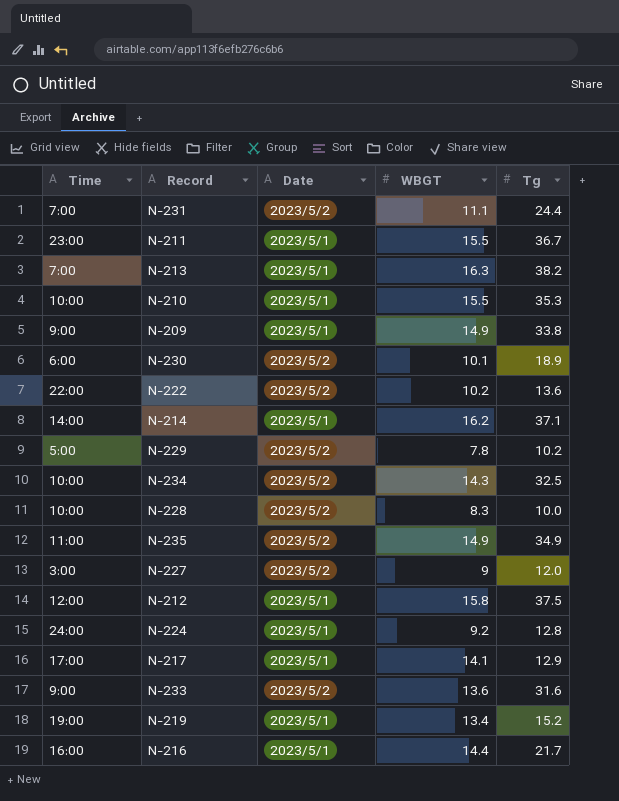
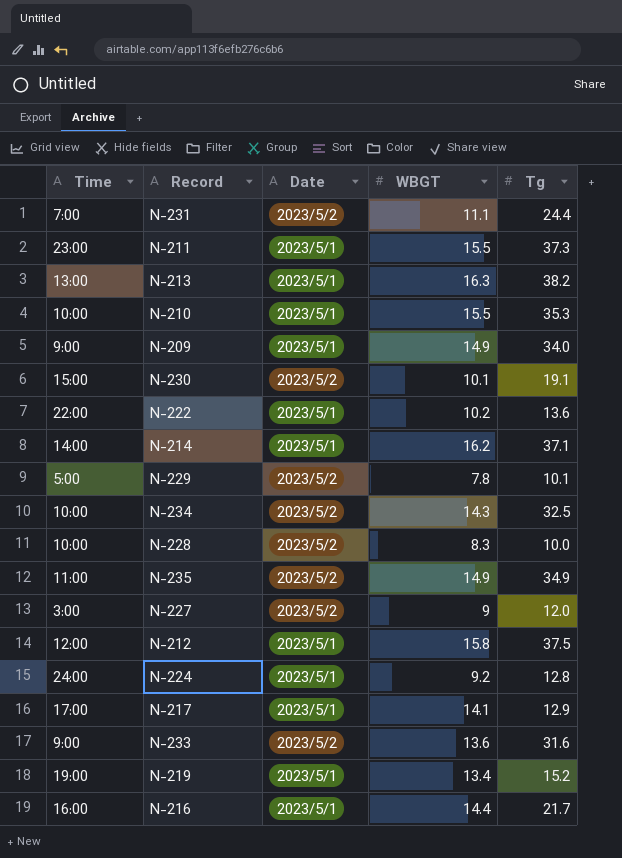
N-211 | Tg: 36.7 -> 37.3
N-213 | Time: 7:00 -> 13:00
N-209 | Tg: 33.8 -> 34.0
N-230 | Time: 6:00 -> 15:00
N-230 | Tg: 18.9 -> 19.1
N-222 | Date: 2023/5/2 -> 2023/5/1
N-229 | Tg: 10.2 -> 10.1

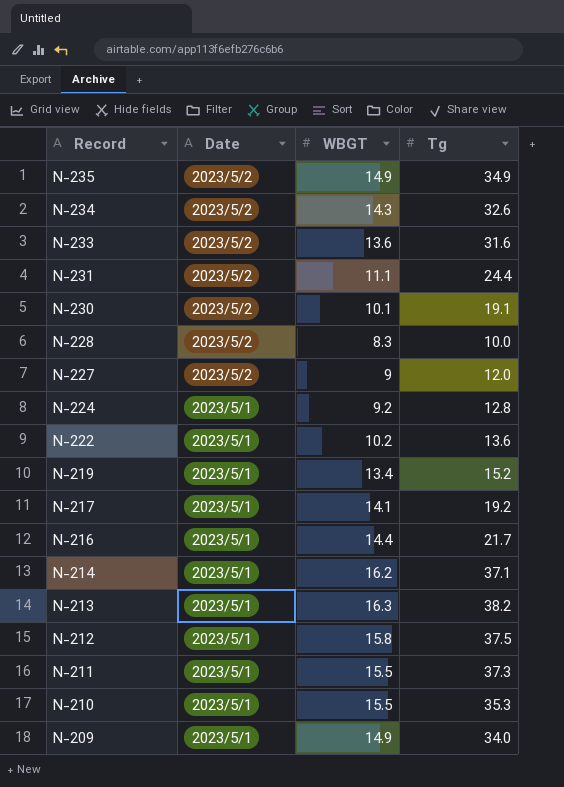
row order: none -> Record descending
column Time | position: 1 -> none
row N-229: 5:00 | 2023/5/2 | 7.8 | 10.1 -> none
N-234 | Tg: 32.5 -> 32.6
N-217 | Tg: 12.9 -> 19.2

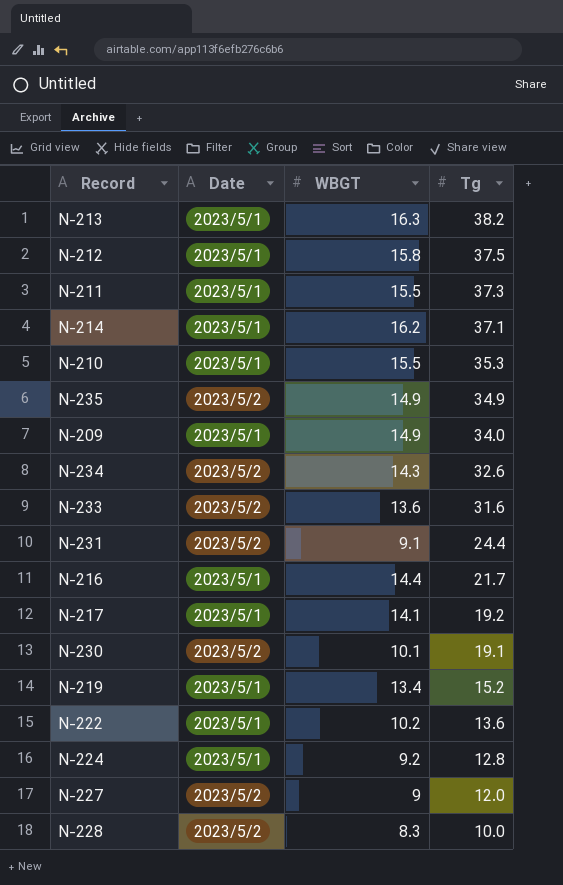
row order: Record descending -> Tg descending
N-231 | WBGT: 11.1 -> 9.1

